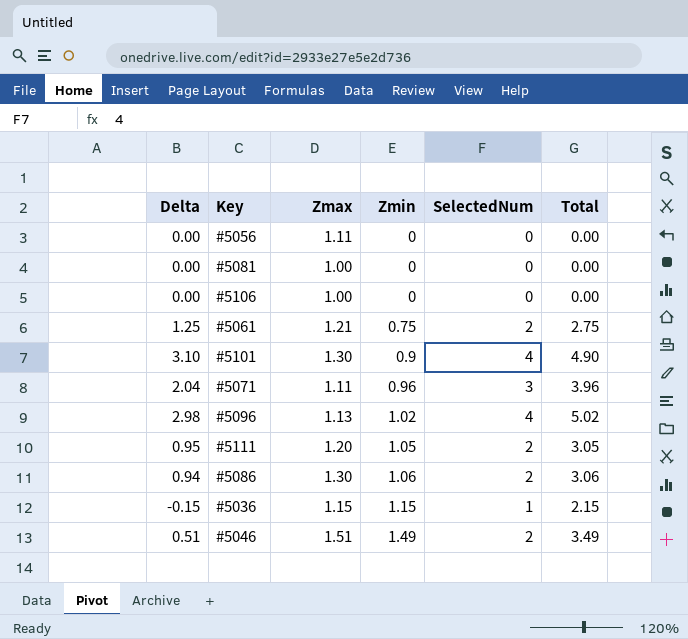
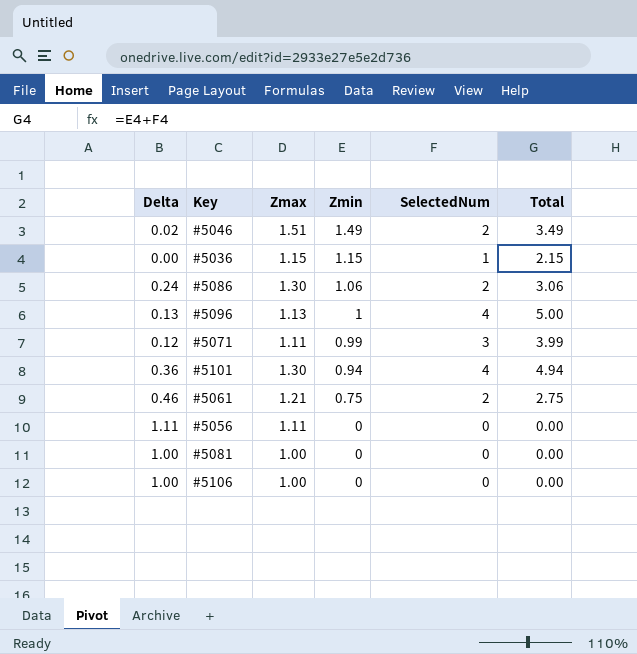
row order: Zmin ascending -> Zmin descending
column Delta | formula: [SelectedNum] - [Zmin] -> [Zmax] - [Zmin]
row #5111: 0.95 | 1.20 | 1.05 | 2 | 3.05 -> none
#5096 | Zmin: 1.02 -> 1
#5096 | Total: 5.02 -> 5.00
#5071 | Zmin: 0.96 -> 0.99
#5071 | Total: 3.96 -> 3.99
#5101 | Zmin: 0.9 -> 0.94
#5101 | Total: 4.90 -> 4.94

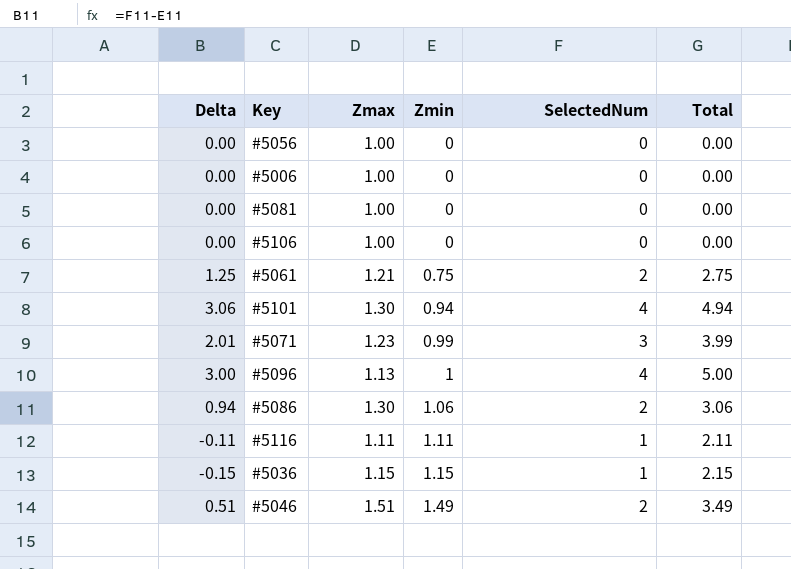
row order: Zmin descending -> Zmin ascending
column Delta | formula: [Zmax] - [Zmin] -> [SelectedNum] - [Zmin]
#5056 | Zmax: 1.11 -> 1.00
row #5006: none -> 0.00 | 1.00 | 0 | 0 | 0.00
#5071 | Zmax: 1.11 -> 1.23
row #5116: none -> -0.11 | 1.11 | 1.11 | 1 | 2.11

